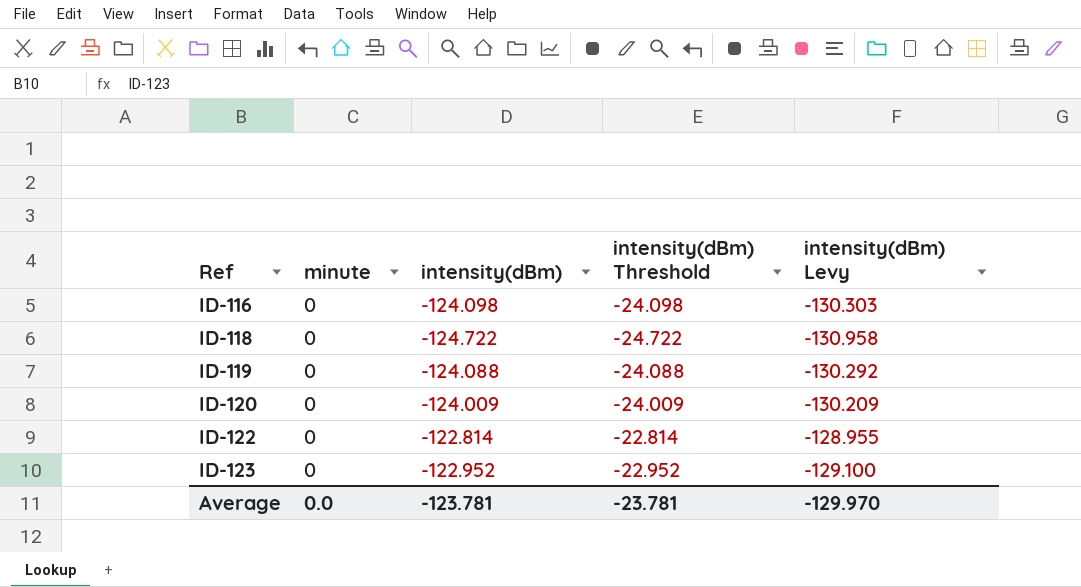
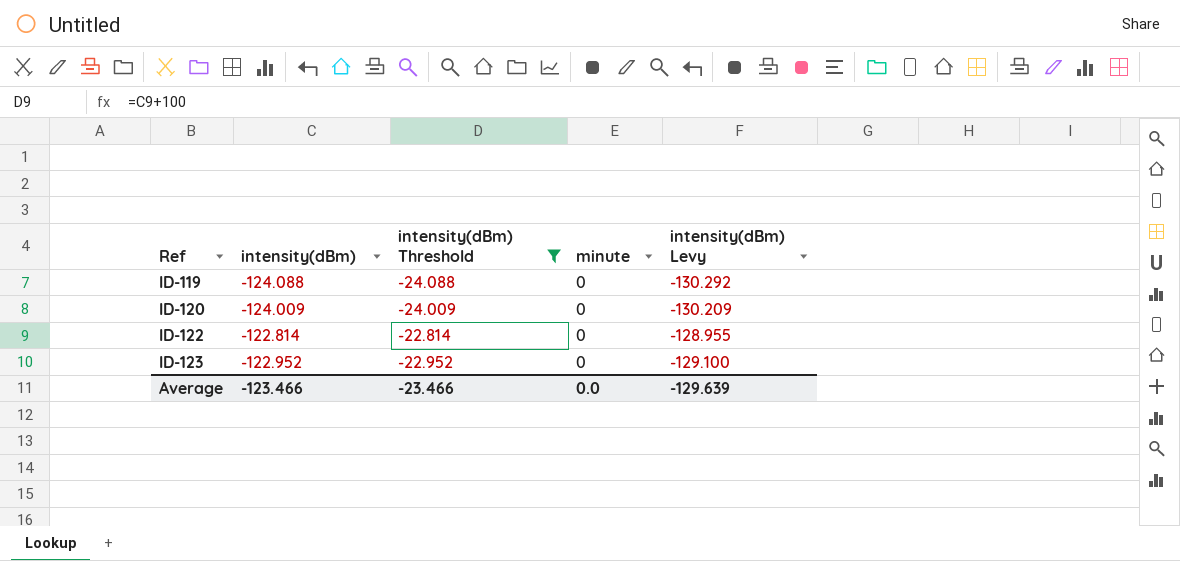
filter: none -> intensity(dBm) Threshold >= -24.088
column minute | position: 2 -> 4
Average | intensity(dBm): -123.781 -> -123.466
Average | intensity(dBm) Threshold: -23.781 -> -23.466
Average | intensity(dBm) Levy: -129.970 -> -129.639

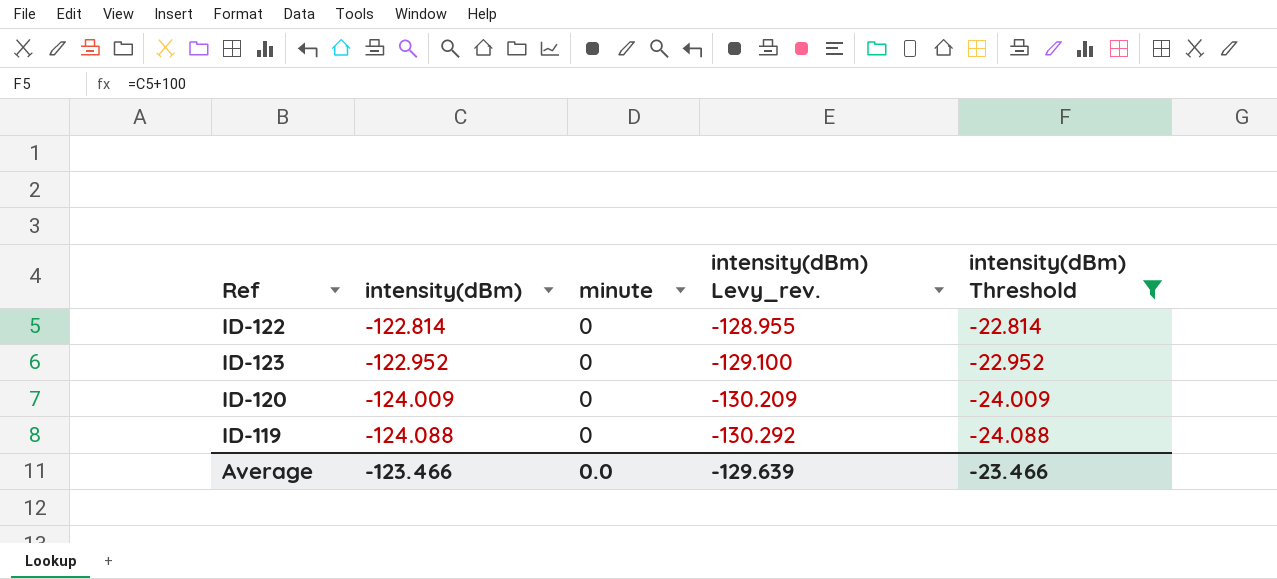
row order: Ref ascending -> intensity(dBm) descending
column name: intensity(dBm) Levy -> intensity(dBm) Levy_rev.
column intensity(dBm) Threshold | position: 3 -> 5

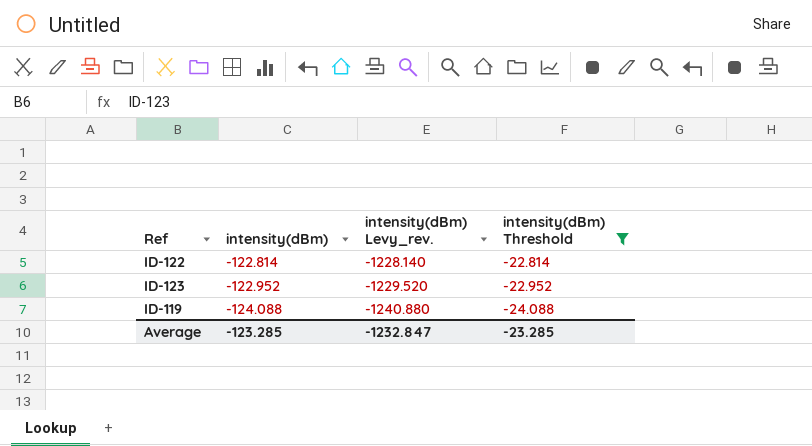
column minute | position: 3 -> none
column intensity(dBm) Levy_rev. | formula: [intensity(dBm)] * 1.05 -> [intensity(dBm)] * 10
row ID-120: -124.009 | 0 | -130.209 | -24.009 -> none
Average | intensity(dBm): -123.466 -> -123.285
Average | intensity(dBm) Levy_rev.: -129.639 -> -1232.847
Average | intensity(dBm) Threshold: -23.466 -> -23.285

